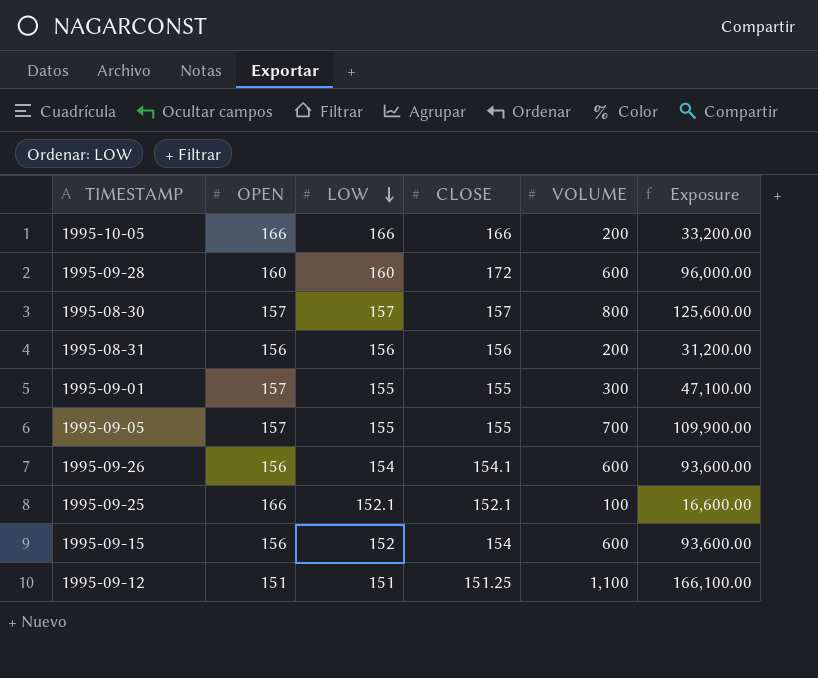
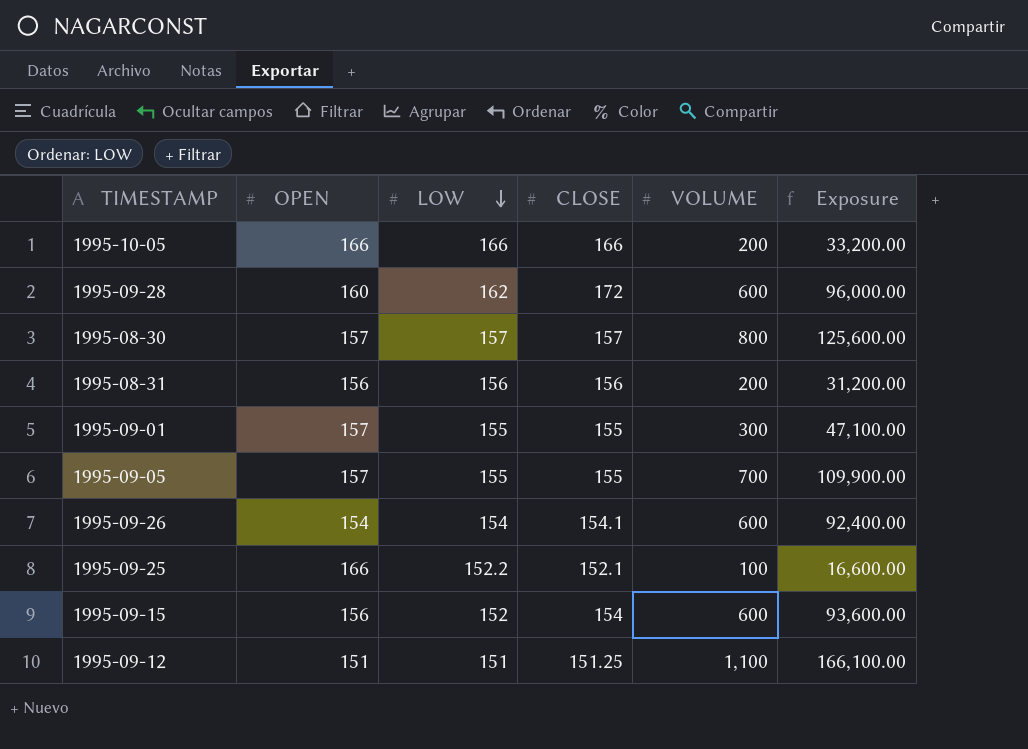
1995-09-28 | LOW: 160 -> 162
1995-09-26 | OPEN: 156 -> 154
1995-09-26 | Exposure: 93,600.00 -> 92,400.00
1995-09-25 | LOW: 152.1 -> 152.2

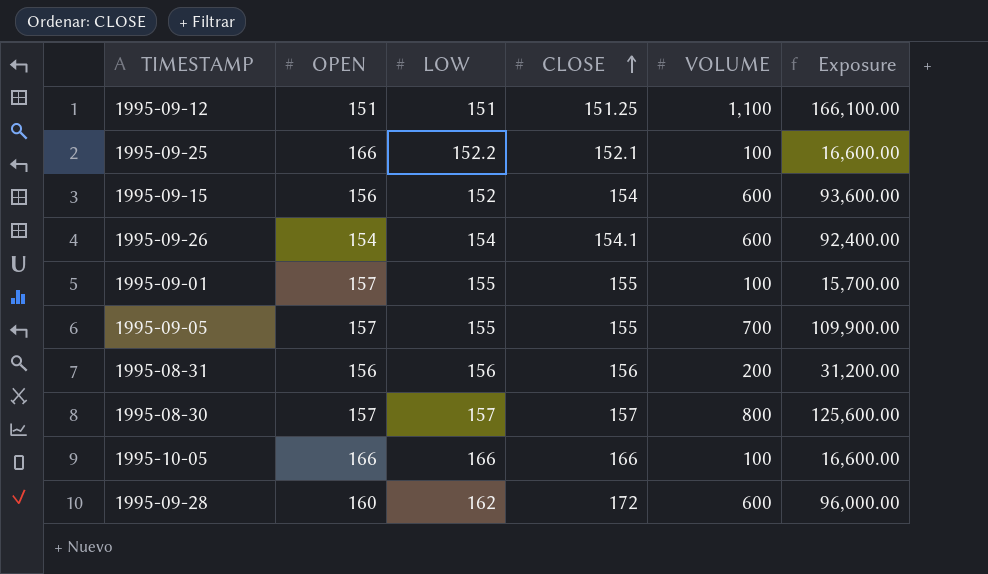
row order: LOW descending -> CLOSE ascending
1995-09-01 | VOLUME: 300 -> 100
1995-09-01 | Exposure: 47,100.00 -> 15,700.00
1995-10-05 | VOLUME: 200 -> 100
1995-10-05 | Exposure: 33,200.00 -> 16,600.00

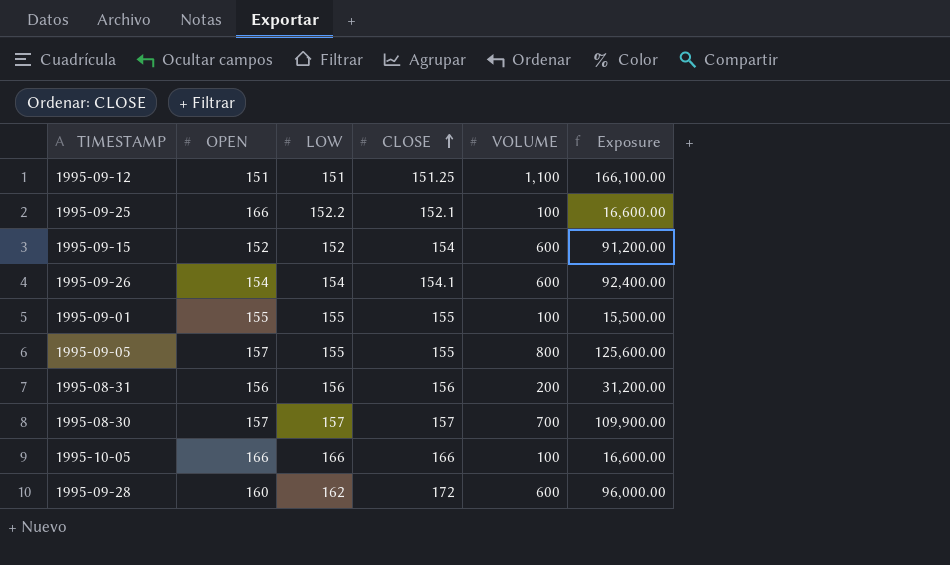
1995-09-15 | OPEN: 156 -> 152
1995-09-15 | Exposure: 93,600.00 -> 91,200.00
1995-09-01 | OPEN: 157 -> 155
1995-09-01 | Exposure: 15,700.00 -> 15,500.00
1995-09-05 | VOLUME: 700 -> 800
1995-09-05 | Exposure: 109,900.00 -> 125,600.00
1995-08-30 | VOLUME: 800 -> 700
1995-08-30 | Exposure: 125,600.00 -> 109,900.00

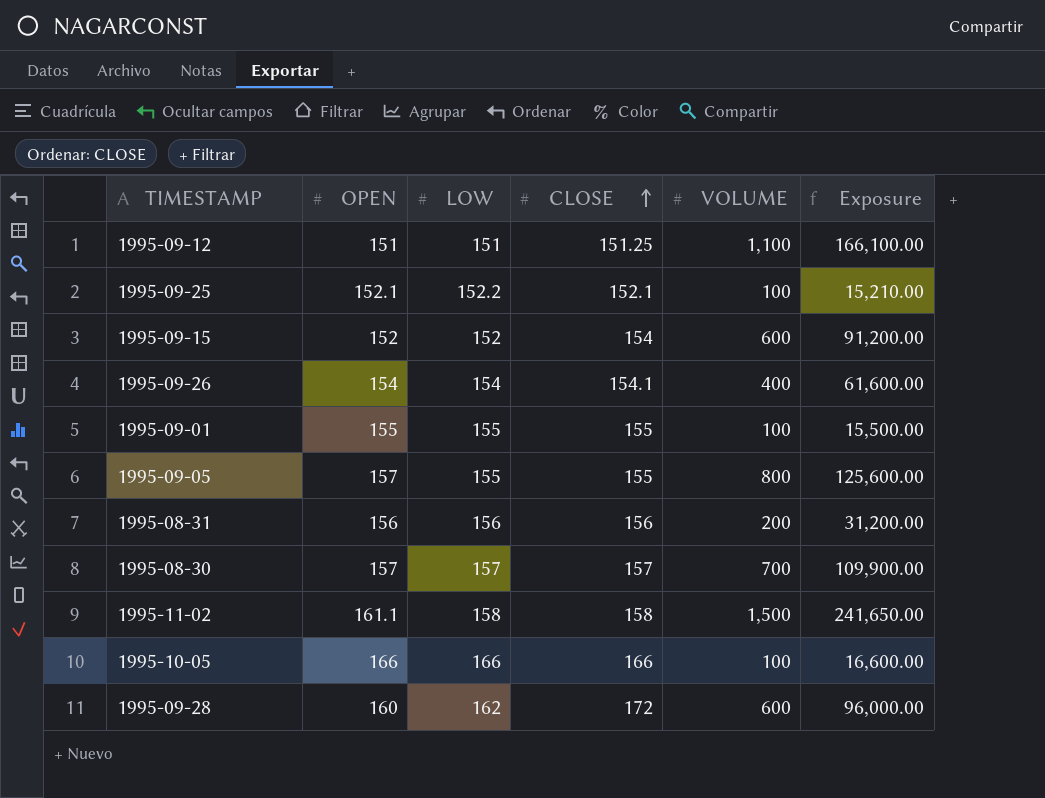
1995-09-25 | OPEN: 166 -> 152.1
1995-09-25 | Exposure: 16,600.00 -> 15,210.00
1995-09-26 | VOLUME: 600 -> 400
1995-09-26 | Exposure: 92,400.00 -> 61,600.00
row 1995-11-02: none -> 161.1 | 158 | 158 | 1,500 | 241,650.00

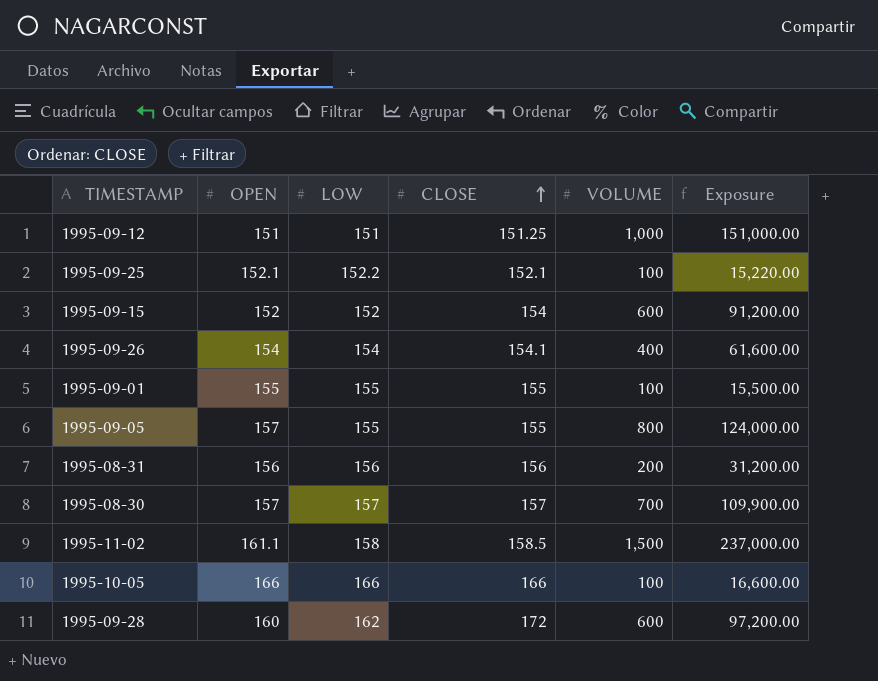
column Exposure | formula: [OPEN] * [VOLUME] -> [LOW] * [VOLUME]
1995-09-12 | VOLUME: 1,100 -> 1,000
1995-11-02 | CLOSE: 158 -> 158.5

